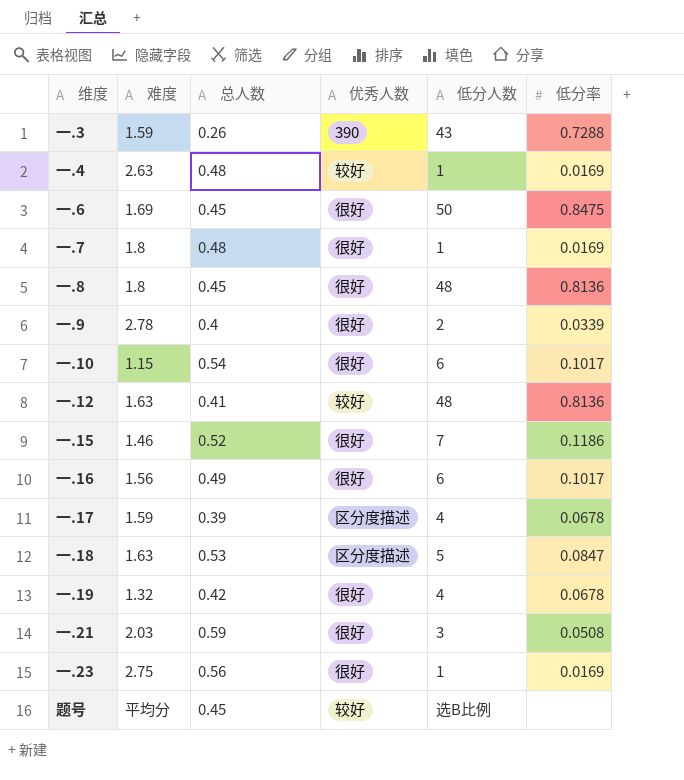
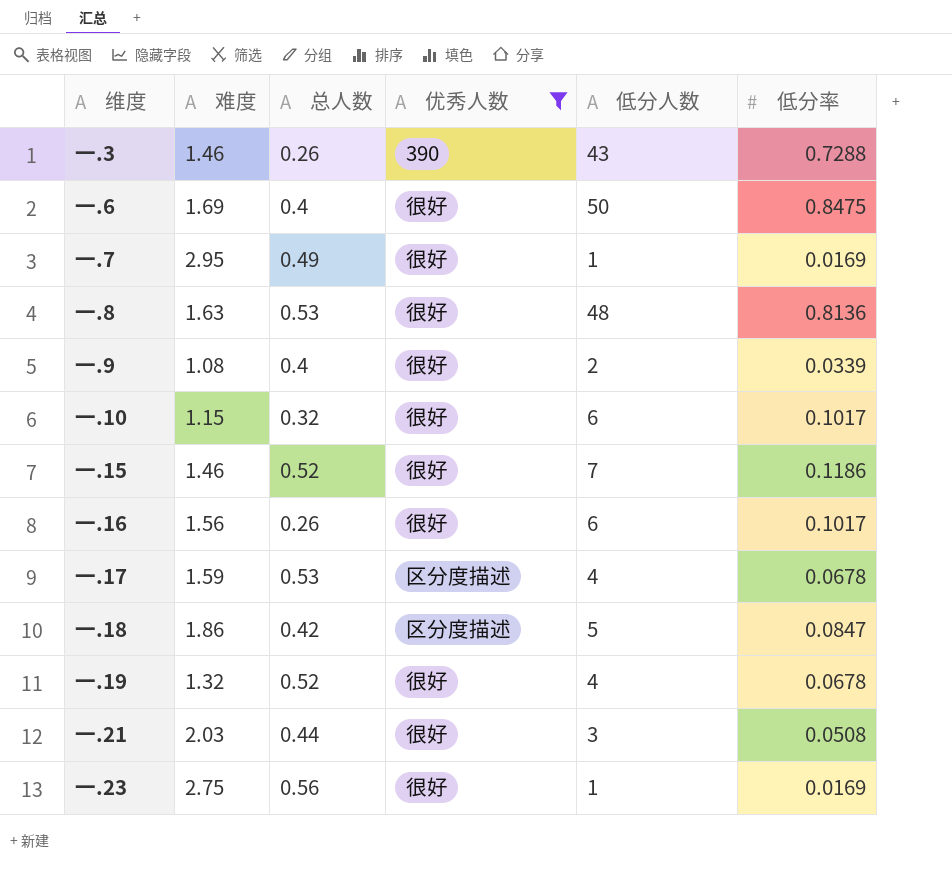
filter: none -> 优秀人数 != 较好
一.3 | 难度: 1.59 -> 1.46
一.6 | 总人数: 0.45 -> 0.4
一.7 | 难度: 1.8 -> 2.95
一.7 | 总人数: 0.48 -> 0.49
一.8 | 难度: 1.8 -> 1.63
一.8 | 总人数: 0.45 -> 0.53
一.9 | 难度: 2.78 -> 1.08
一.10 | 总人数: 0.54 -> 0.32
一.16 | 总人数: 0.49 -> 0.26
一.17 | 总人数: 0.39 -> 0.53
一.18 | 难度: 1.63 -> 1.86
一.18 | 总人数: 0.53 -> 0.42
一.19 | 总人数: 0.42 -> 0.52
一.21 | 总人数: 0.59 -> 0.44

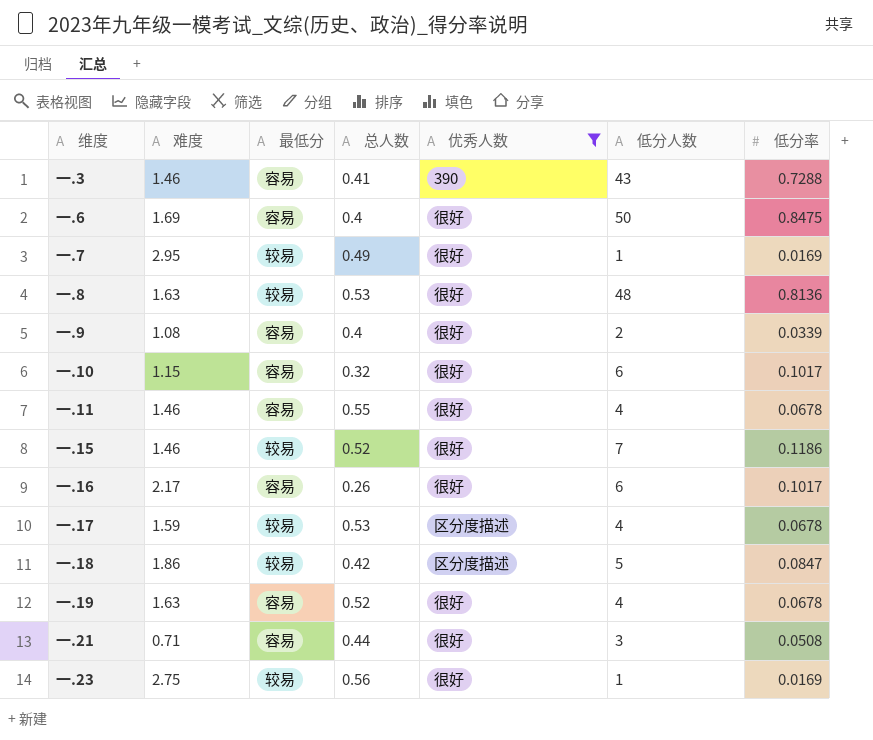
column 最低分 | position: none -> 3
一.3 | 总人数: 0.26 -> 0.41
row 一.11: none -> 1.46 | 容易 | 0.55 | 很好 | 4 | 0.0678
一.16 | 难度: 1.56 -> 2.17
一.19 | 难度: 1.32 -> 1.63
一.21 | 难度: 2.03 -> 0.71

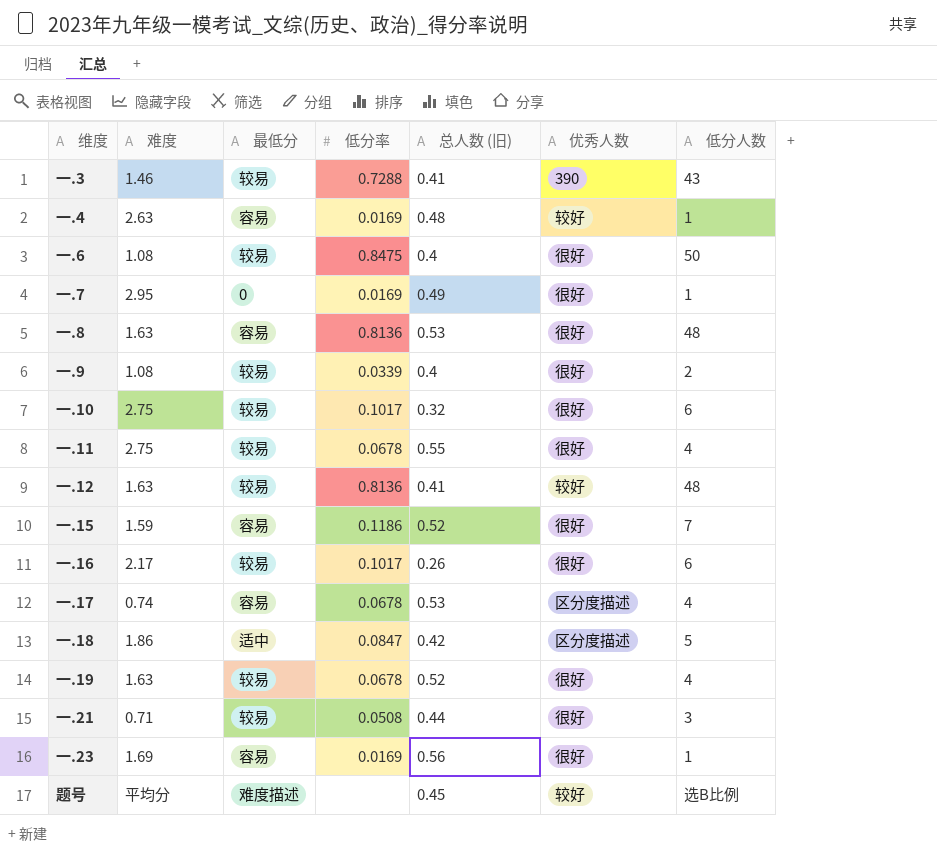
filter: 优秀人数 != 较好 -> none
column 低分率 | position: 7 -> 4
column name: 总人数 -> 总人数 (旧)
一.3 | 最低分: 容易 -> 较易
一.6 | 难度: 1.69 -> 1.08
一.6 | 最低分: 容易 -> 较易
一.7 | 最低分: 较易 -> 0
一.8 | 最低分: 较易 -> 容易
一.9 | 最低分: 容易 -> 较易
一.10 | 难度: 1.15 -> 2.75
一.10 | 最低分: 容易 -> 较易
一.11 | 难度: 1.46 -> 2.75
一.11 | 最低分: 容易 -> 较易
一.15 | 难度: 1.46 -> 1.59
一.15 | 最低分: 较易 -> 容易
一.16 | 最低分: 容易 -> 较易
一.17 | 难度: 1.59 -> 0.74
一.17 | 最低分: 较易 -> 容易
一.18 | 最低分: 较易 -> 适中
一.19 | 最低分: 容易 -> 较易
一.21 | 最低分: 容易 -> 较易
一.23 | 难度: 2.75 -> 1.69
一.23 | 最低分: 较易 -> 容易

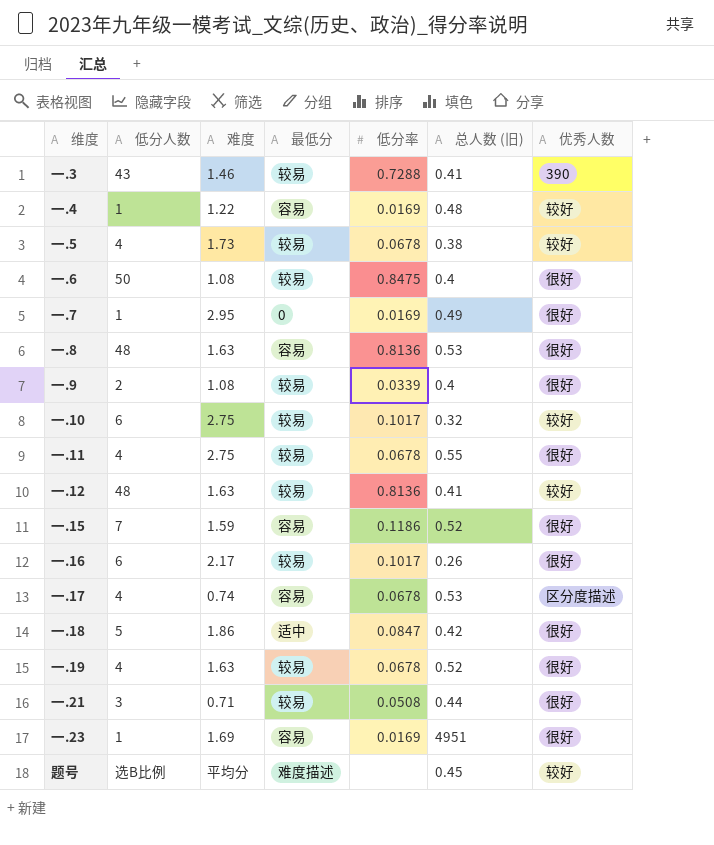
column 低分人数 | position: 7 -> 2
一.4 | 难度: 2.63 -> 1.22
row 一.5: none -> 4 | 1.73 | 较易 | 0.0678 | 0.38 | 较好
一.10 | 优秀人数: 很好 -> 较好
一.18 | 优秀人数: 区分度描述 -> 很好
一.23 | 总人数 (旧): 0.56 -> 4951

